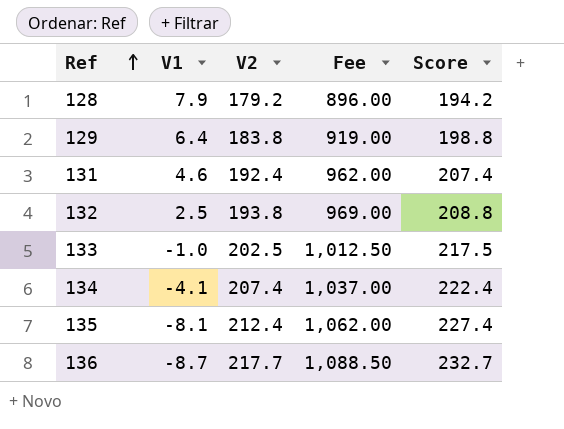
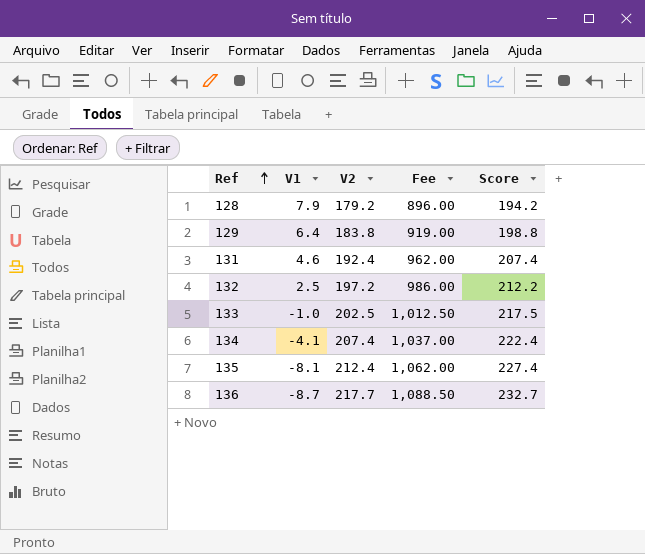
132 | V2: 193.8 -> 197.2
132 | Fee: 969.00 -> 986.00
132 | Score: 208.8 -> 212.2

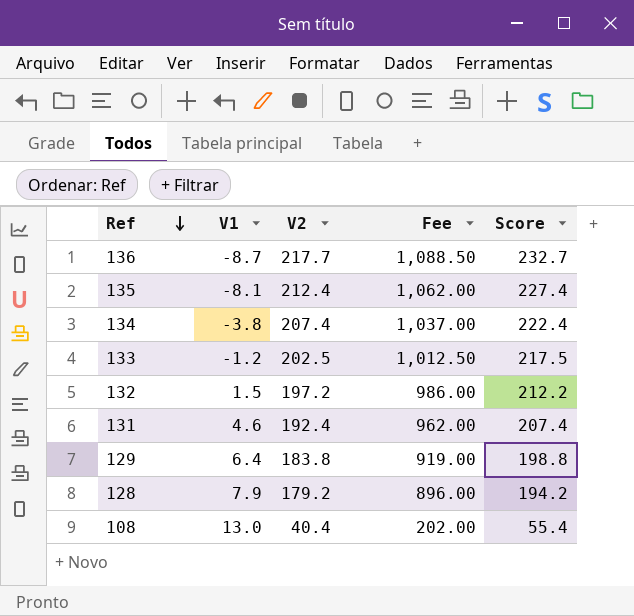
row order: Ref ascending -> Ref descending
134 | V1: -4.1 -> -3.8
133 | V1: -1.0 -> -1.2
132 | V1: 2.5 -> 1.5
row 108: none -> 13.0 | 40.4 | 202.00 | 55.4

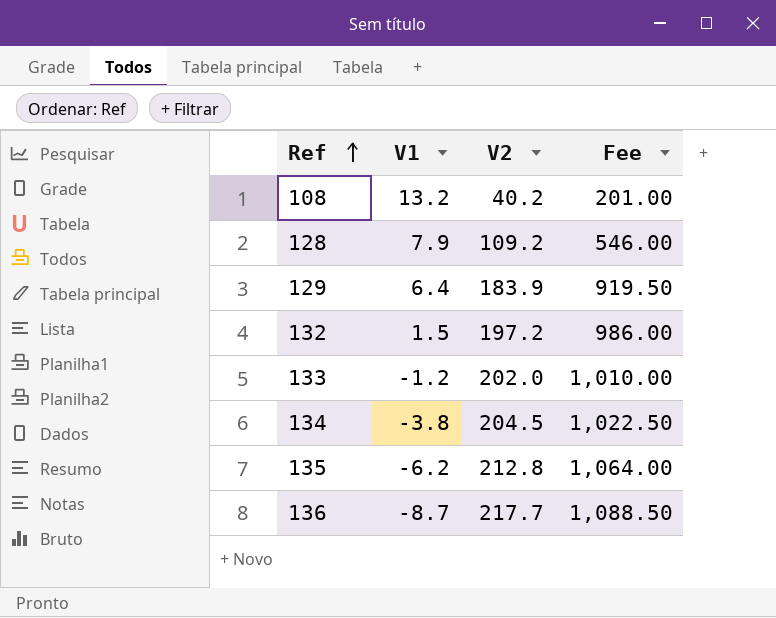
row order: Ref descending -> Ref ascending
column Score | formula: [V2] + 15 -> none
row 131: 4.6 | 192.4 | 962.00 | 207.4 -> none
108 | V1: 13.0 -> 13.2
108 | V2: 40.4 -> 40.2
108 | Fee: 202.00 -> 201.00
128 | V2: 179.2 -> 109.2
128 | Fee: 896.00 -> 546.00
129 | V2: 183.8 -> 183.9
129 | Fee: 919.00 -> 919.50
133 | V2: 202.5 -> 202.0
133 | Fee: 1,012.50 -> 1,010.00
134 | V2: 207.4 -> 204.5
134 | Fee: 1,037.00 -> 1,022.50
135 | V1: -8.1 -> -6.2
135 | V2: 212.4 -> 212.8
135 | Fee: 1,062.00 -> 1,064.00

